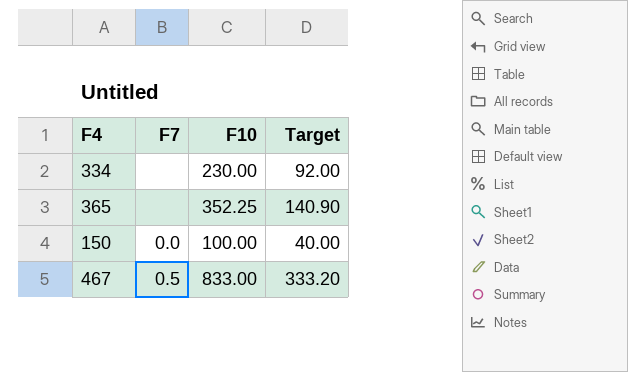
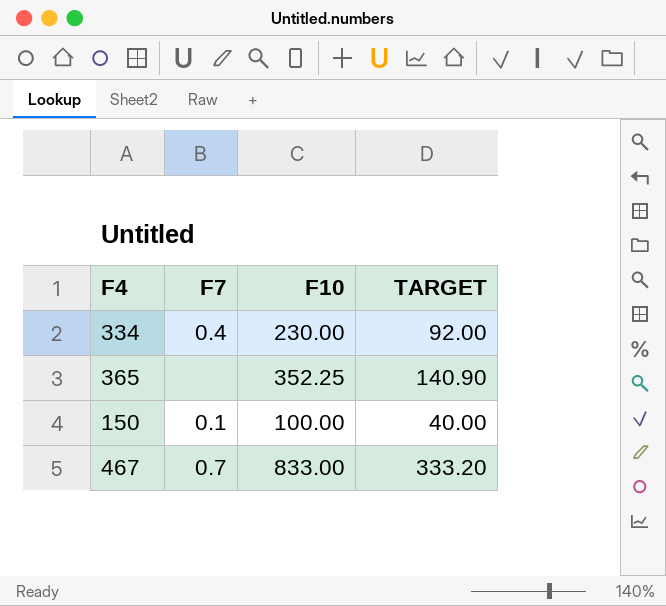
column name: Target -> TARGET
334 | F7: none -> 0.4
150 | F7: 0.0 -> 0.1
467 | F7: 0.5 -> 0.7

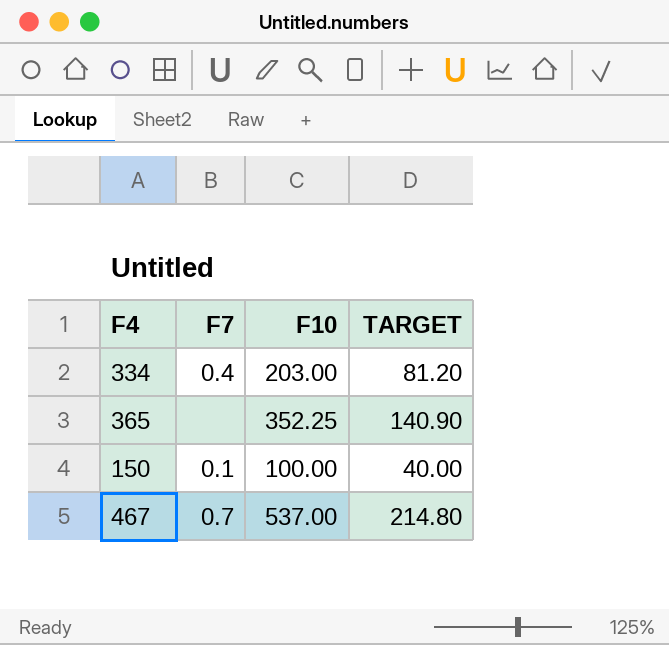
334 | F10: 230.00 -> 203.00
334 | TARGET: 92.00 -> 81.20
467 | F10: 833.00 -> 537.00
467 | TARGET: 333.20 -> 214.80

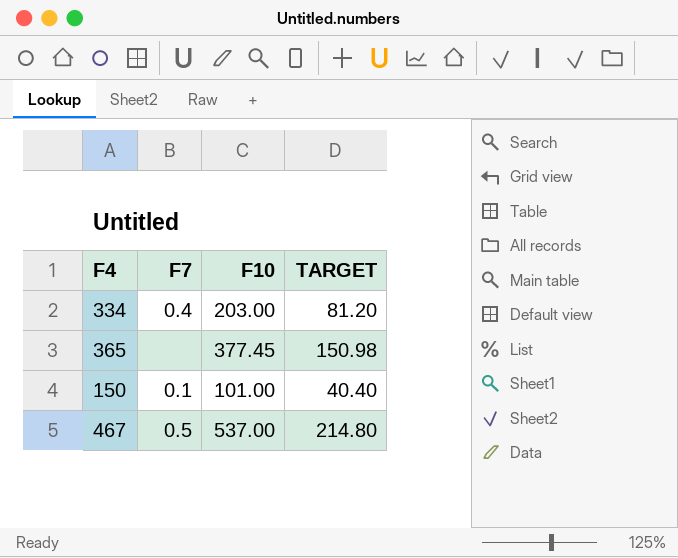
365 | F10: 352.25 -> 377.45
365 | TARGET: 140.90 -> 150.98
150 | F10: 100.00 -> 101.00
150 | TARGET: 40.00 -> 40.40
467 | F7: 0.7 -> 0.5

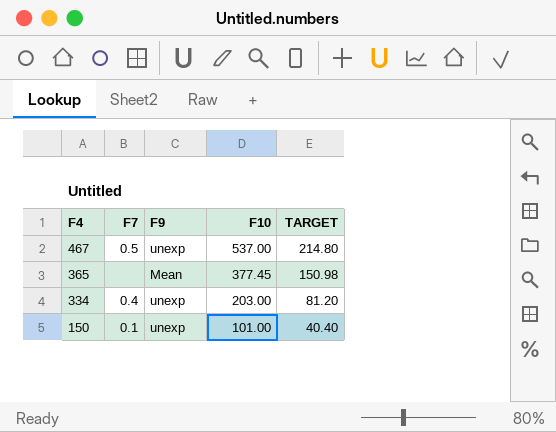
row order: none -> F4 descending
column F9 | position: none -> 3

